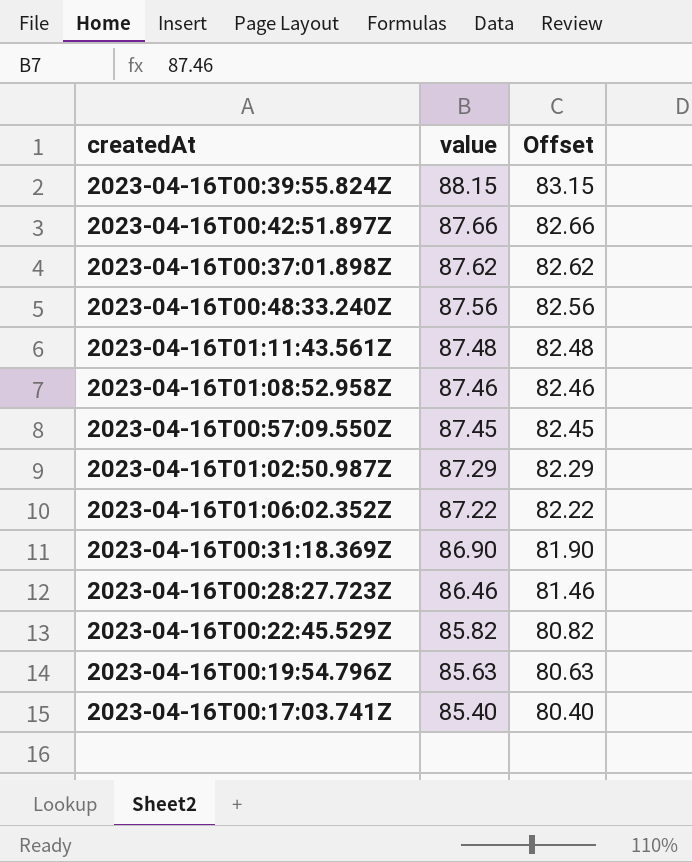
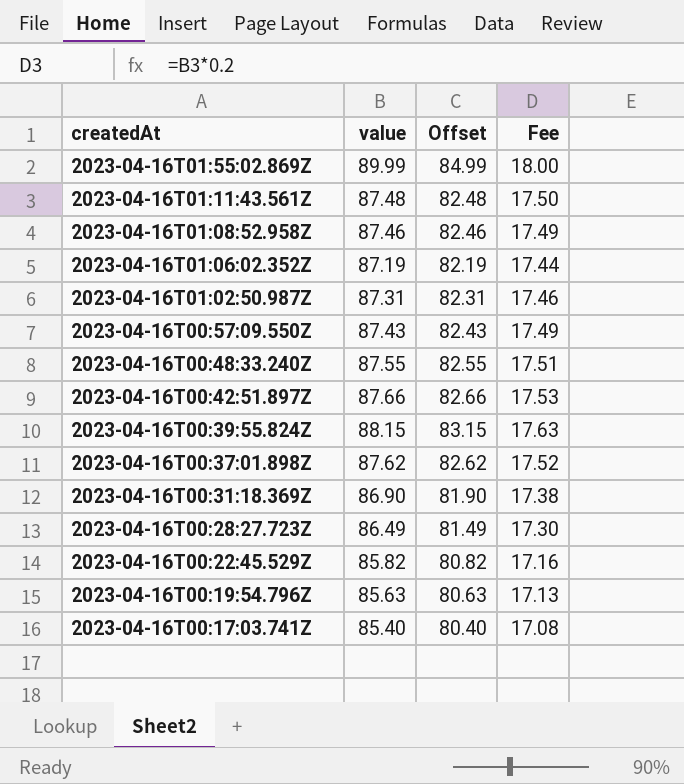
row order: value descending -> createdAt descending
column Fee | formula: none -> [value] * 0.2
row 2023-04-16T01:55:02.869Z: none -> 89.99 | 84.99 | 18.00
2023-04-16T01:06:02.352Z | value: 87.22 -> 87.19
2023-04-16T01:06:02.352Z | Offset: 82.22 -> 82.19
2023-04-16T01:02:50.987Z | value: 87.29 -> 87.31
2023-04-16T01:02:50.987Z | Offset: 82.29 -> 82.31
2023-04-16T00:57:09.550Z | value: 87.45 -> 87.43
2023-04-16T00:57:09.550Z | Offset: 82.45 -> 82.43
2023-04-16T00:48:33.240Z | value: 87.56 -> 87.55
2023-04-16T00:48:33.240Z | Offset: 82.56 -> 82.55
2023-04-16T00:28:27.723Z | value: 86.46 -> 86.49
2023-04-16T00:28:27.723Z | Offset: 81.46 -> 81.49

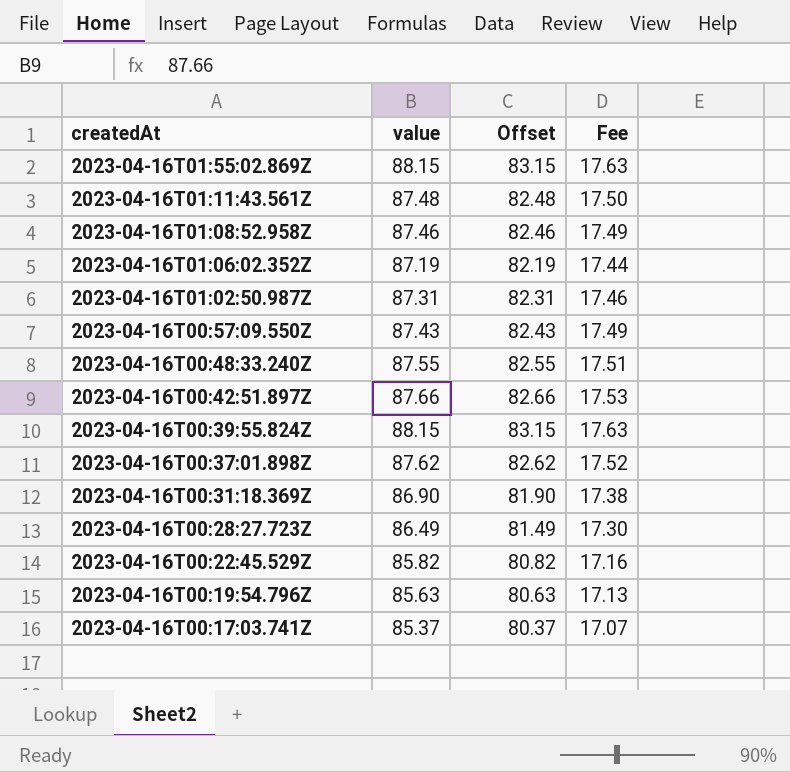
2023-04-16T01:55:02.869Z | value: 89.99 -> 88.15
2023-04-16T01:55:02.869Z | Offset: 84.99 -> 83.15
2023-04-16T01:55:02.869Z | Fee: 18.00 -> 17.63
2023-04-16T00:17:03.741Z | value: 85.40 -> 85.37
2023-04-16T00:17:03.741Z | Offset: 80.40 -> 80.37
2023-04-16T00:17:03.741Z | Fee: 17.08 -> 17.07

